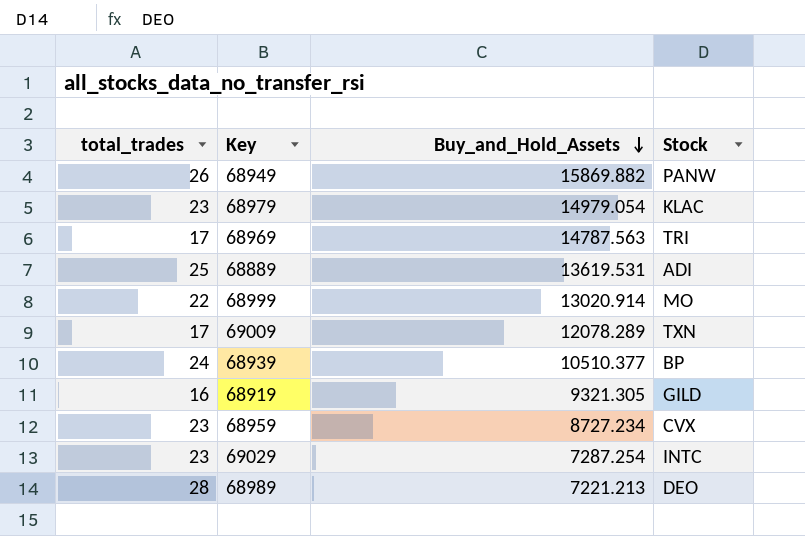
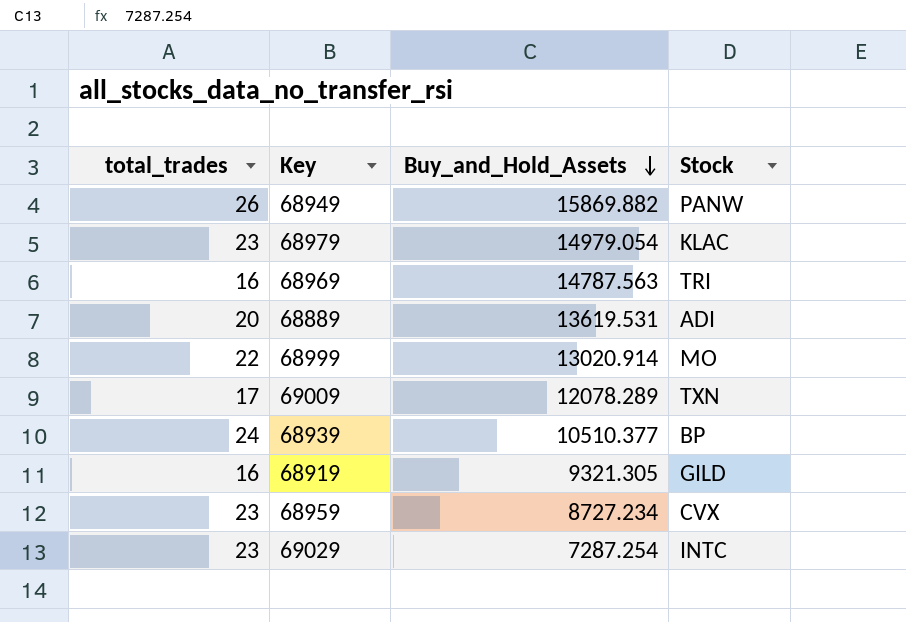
row 68989: 28 | 7221.213 | DEO -> none
68969 | total_trades: 17 -> 16
68889 | total_trades: 25 -> 20

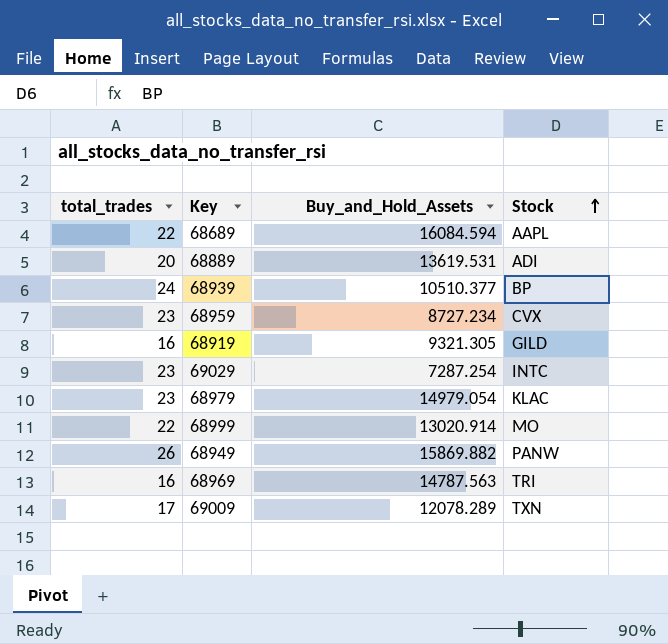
row order: Buy_and_Hold_Assets descending -> Stock ascending
row 68689: none -> 22 | 16084.594 | AAPL

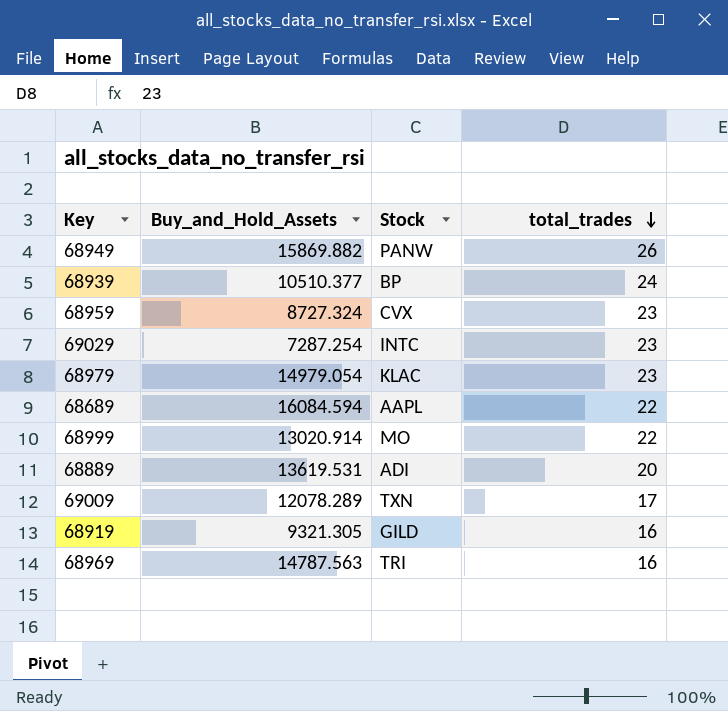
row order: Stock ascending -> total_trades descending
column total_trades | position: 1 -> 4
68959 | Buy_and_Hold_Assets: 8727.234 -> 8727.324

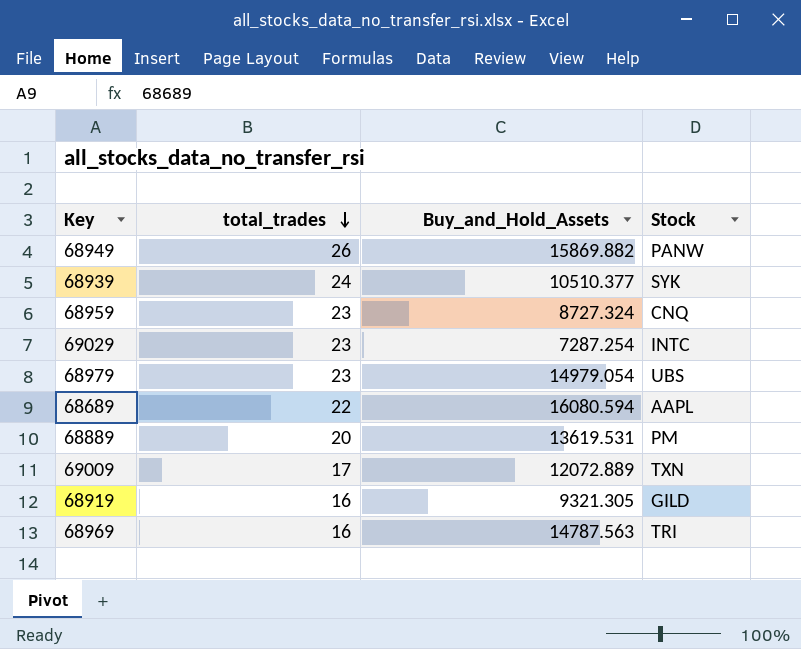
column total_trades | position: 4 -> 2
row 68999: 13020.914 | MO | 22 -> none
68939 | Stock: BP -> SYK
68959 | Stock: CVX -> CNQ
68979 | Stock: KLAC -> UBS
68689 | Buy_and_Hold_Assets: 16084.594 -> 16080.594
68889 | Stock: ADI -> PM
69009 | Buy_and_Hold_Assets: 12078.289 -> 12072.889

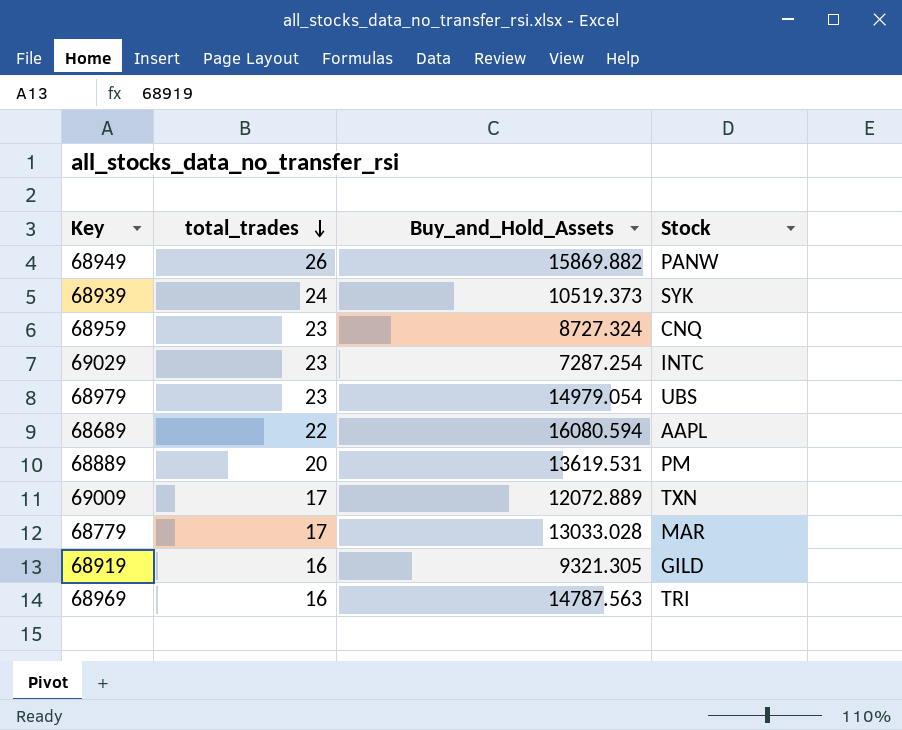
68939 | Buy_and_Hold_Assets: 10510.377 -> 10519.373
row 68779: none -> 17 | 13033.028 | MAR

